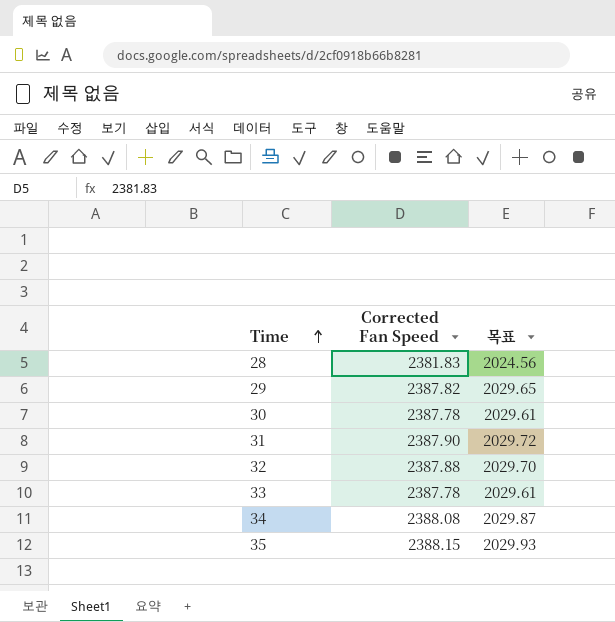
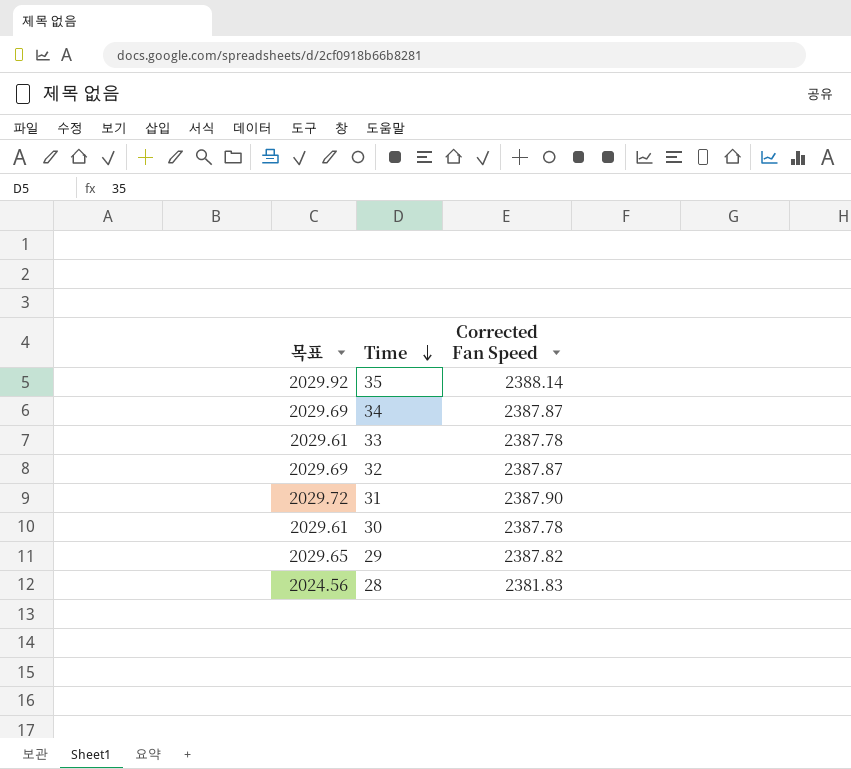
row order: Time ascending -> Time descending
column 목표 | position: 3 -> 1
35 | 목표: 2029.93 -> 2029.92
35 | Corrected Fan Speed: 2388.15 -> 2388.14
34 | 목표: 2029.87 -> 2029.69
34 | Corrected Fan Speed: 2388.08 -> 2387.87
32 | 목표: 2029.70 -> 2029.69
32 | Corrected Fan Speed: 2387.88 -> 2387.87

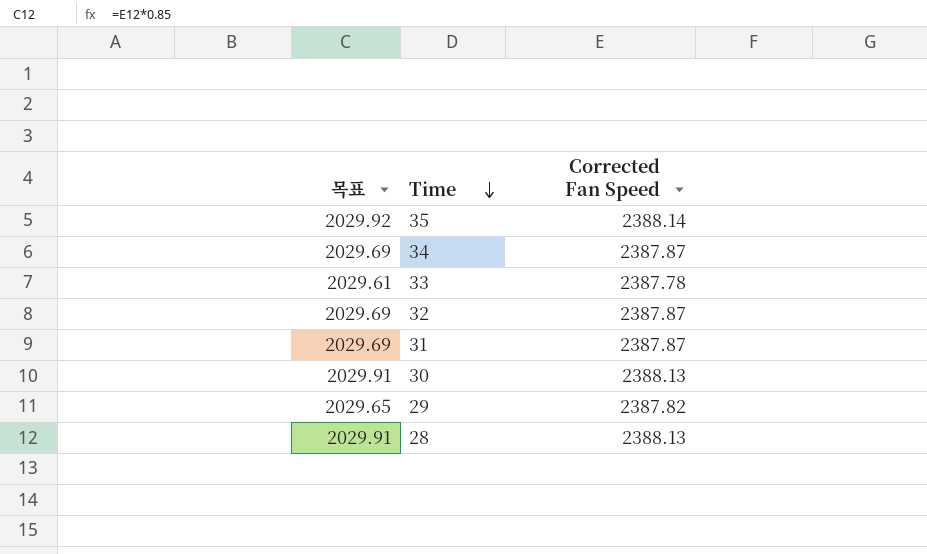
31 | 목표: 2029.72 -> 2029.69
31 | Corrected Fan Speed: 2387.90 -> 2387.87
30 | 목표: 2029.61 -> 2029.91
30 | Corrected Fan Speed: 2387.78 -> 2388.13
28 | 목표: 2024.56 -> 2029.91
28 | Corrected Fan Speed: 2381.83 -> 2388.13

